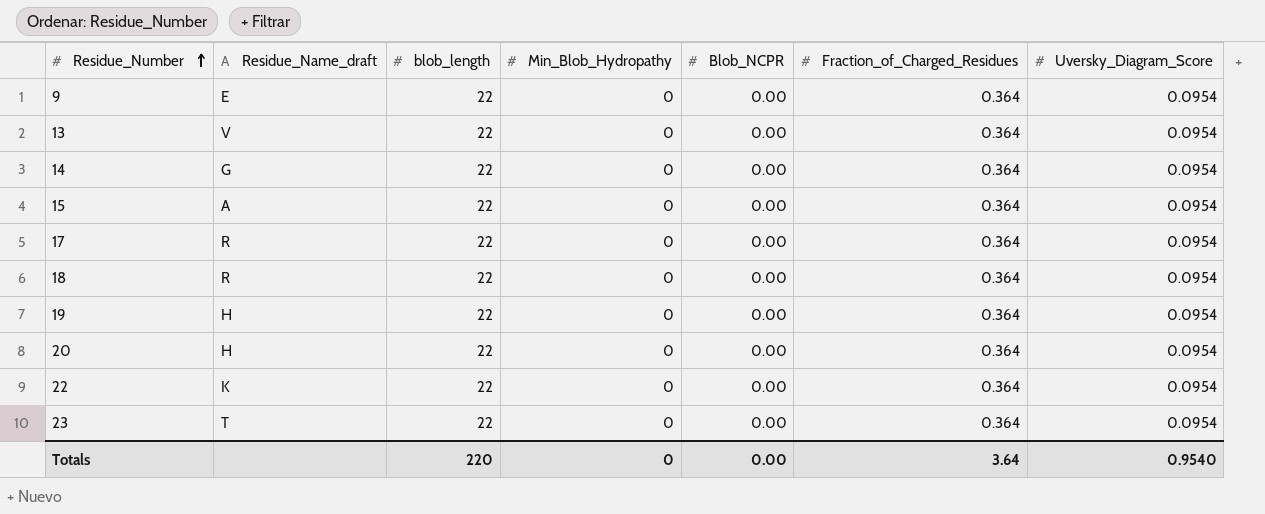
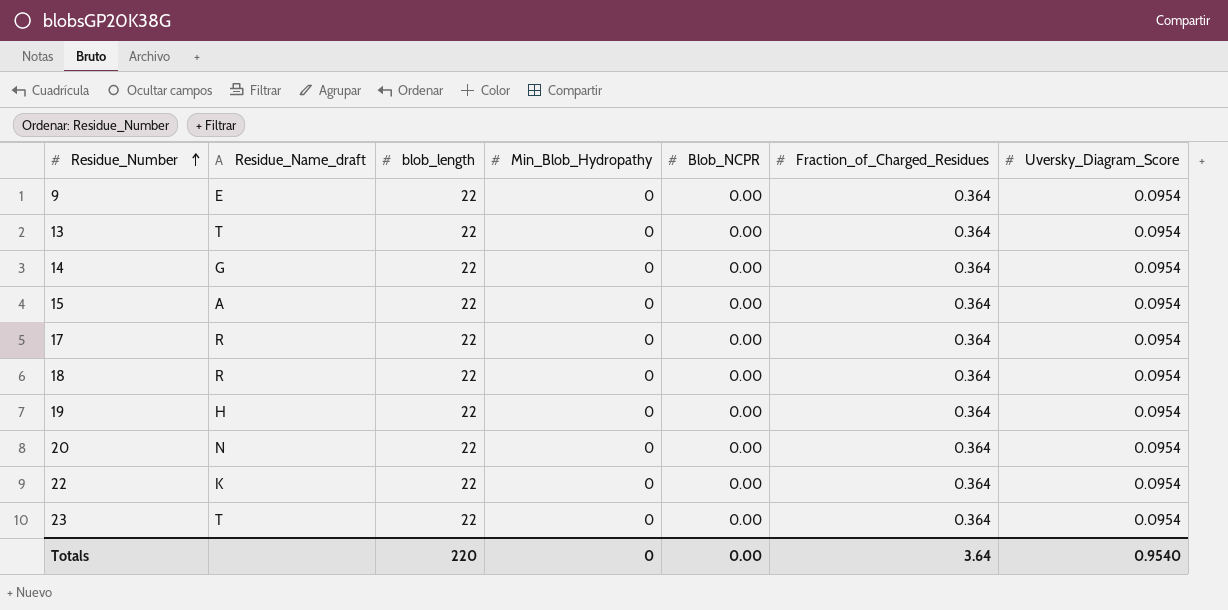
13 | Residue_Name_draft: V -> T
20 | Residue_Name_draft: H -> N

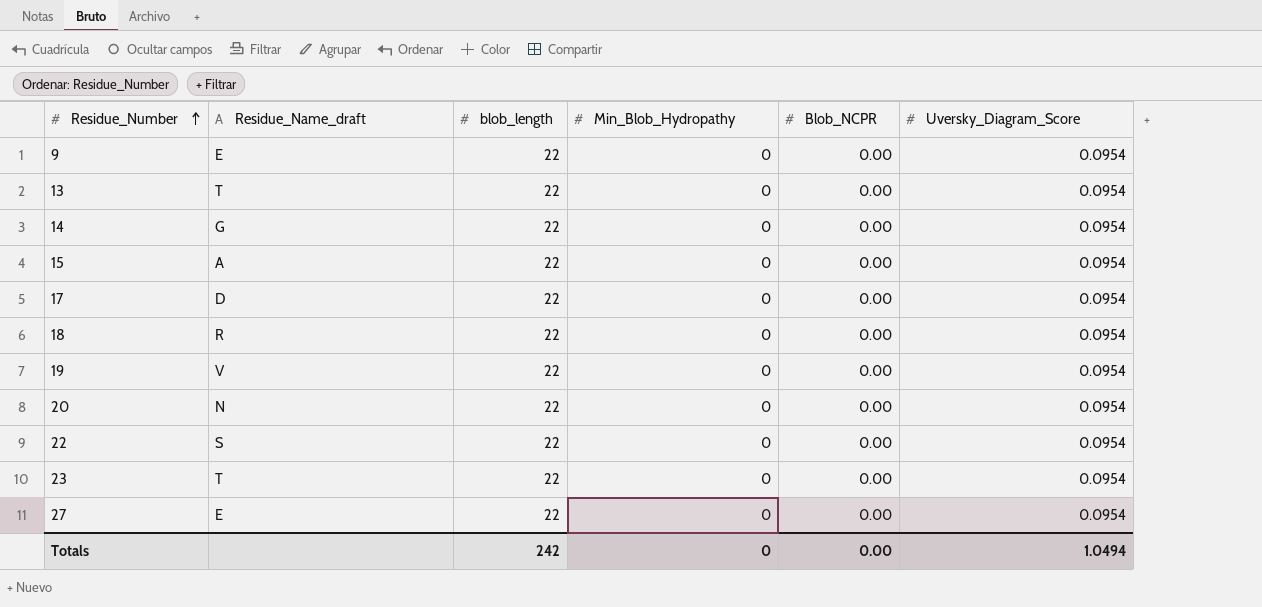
column Fraction_of_Charged_Residues | position: 6 -> none
17 | Residue_Name_draft: R -> D
19 | Residue_Name_draft: H -> V
22 | Residue_Name_draft: K -> S
row 27: none -> E | 22 | 0 | 0.00 | 0.0954
Totals | blob_length: 220 -> 242
Totals | Uversky_Diagram_Score: 0.9540 -> 1.0494

